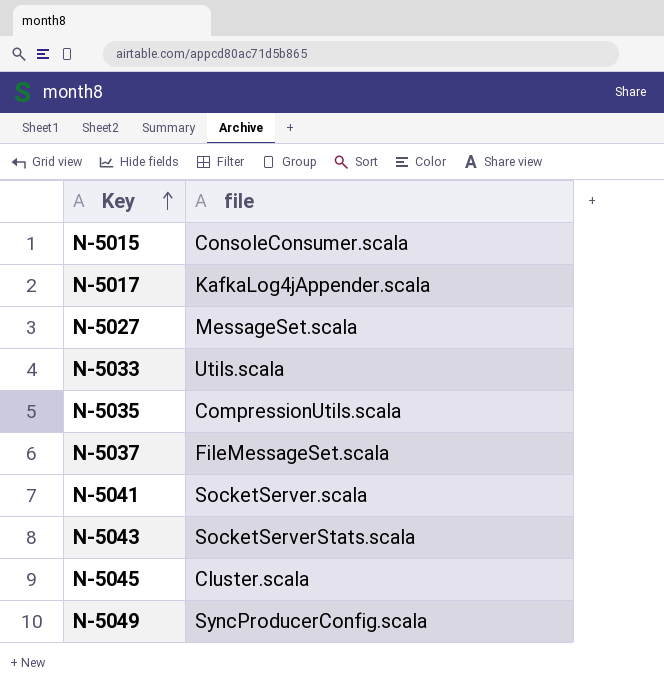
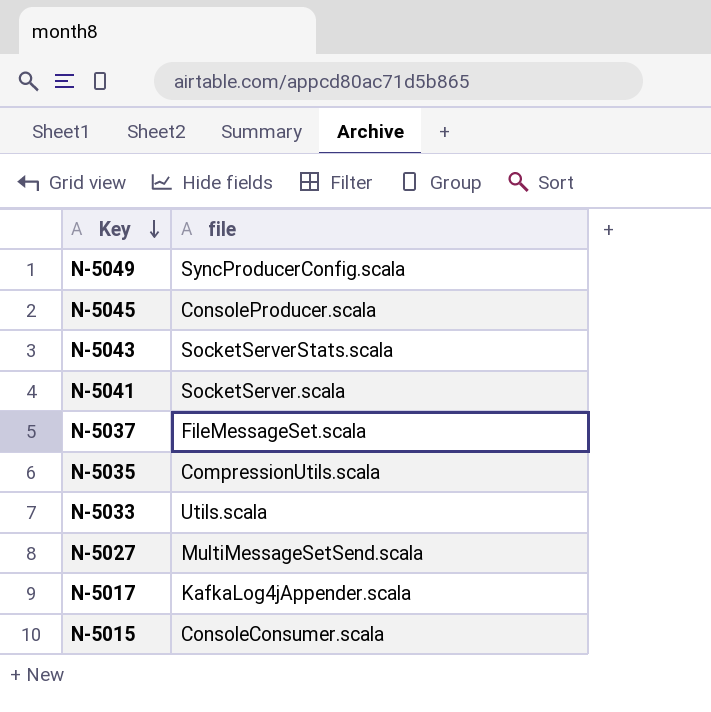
row order: Key ascending -> Key descending
N-5045 | file: Cluster.scala -> ConsoleProducer.scala
N-5027 | file: MessageSet.scala -> MultiMessageSetSend.scala

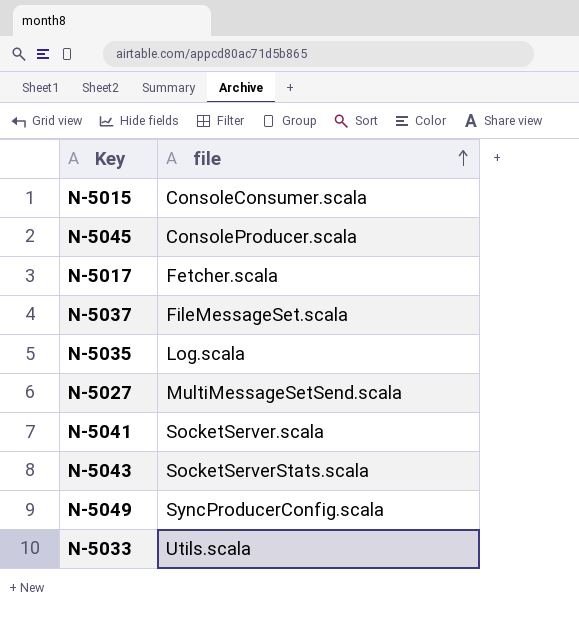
row order: Key descending -> file ascending
N-5017 | file: KafkaLog4jAppender.scala -> Fetcher.scala
N-5035 | file: CompressionUtils.scala -> Log.scala

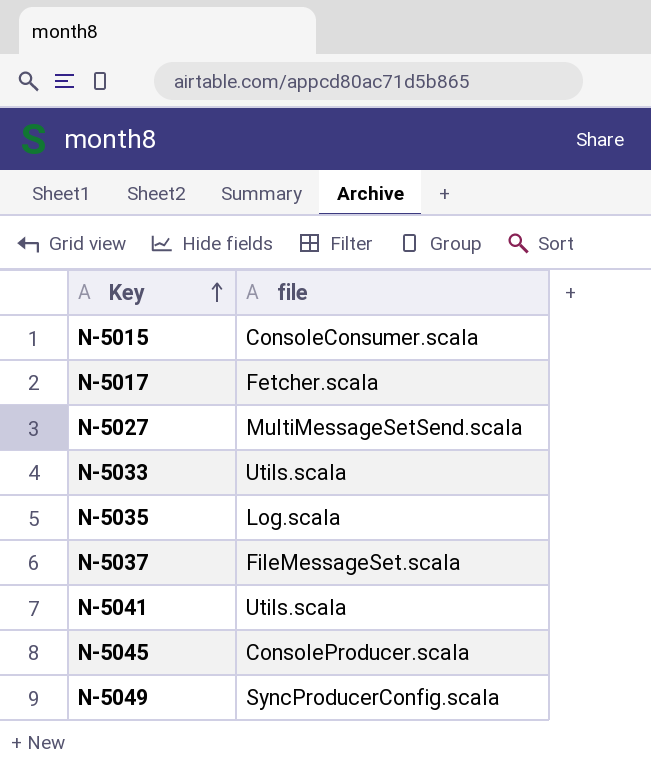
row order: file ascending -> Key ascending
row N-5043: SocketServerStats.scala -> none
N-5041 | file: SocketServer.scala -> Utils.scala

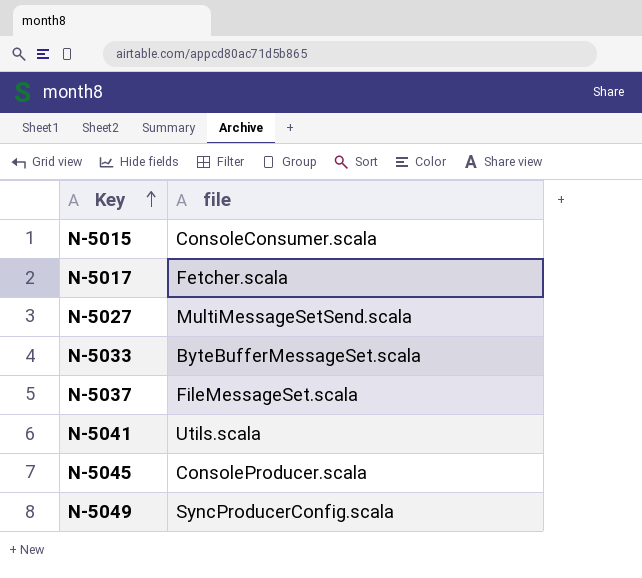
row N-5035: Log.scala -> none
N-5033 | file: Utils.scala -> ByteBufferMessageSet.scala

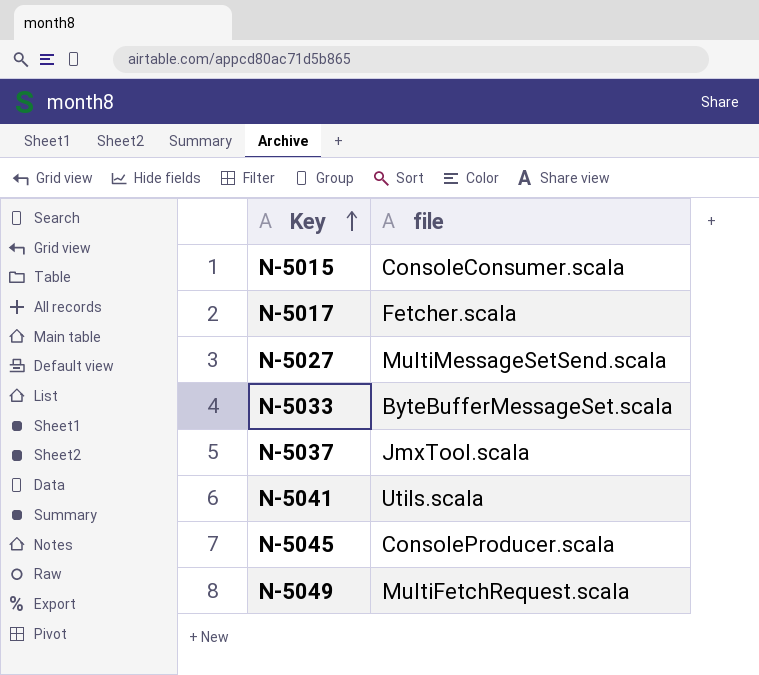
N-5037 | file: FileMessageSet.scala -> JmxTool.scala
N-5049 | file: SyncProducerConfig.scala -> MultiFetchRequest.scala

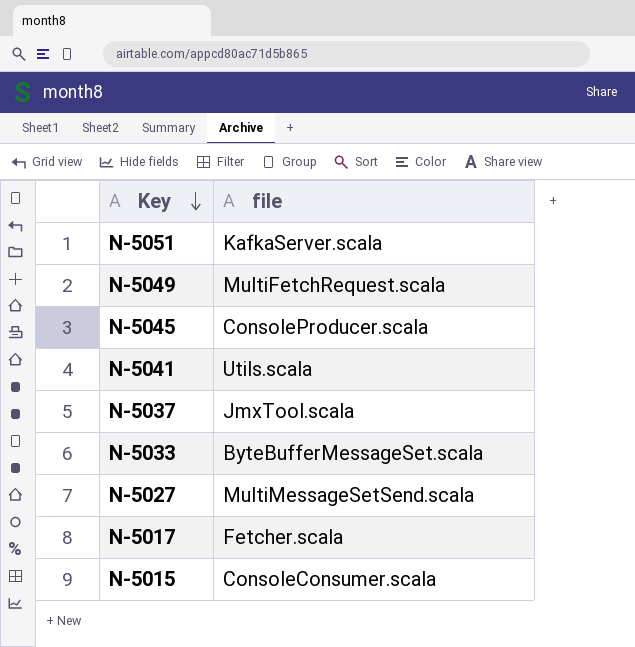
row order: Key ascending -> Key descending
row N-5051: none -> KafkaServer.scala

